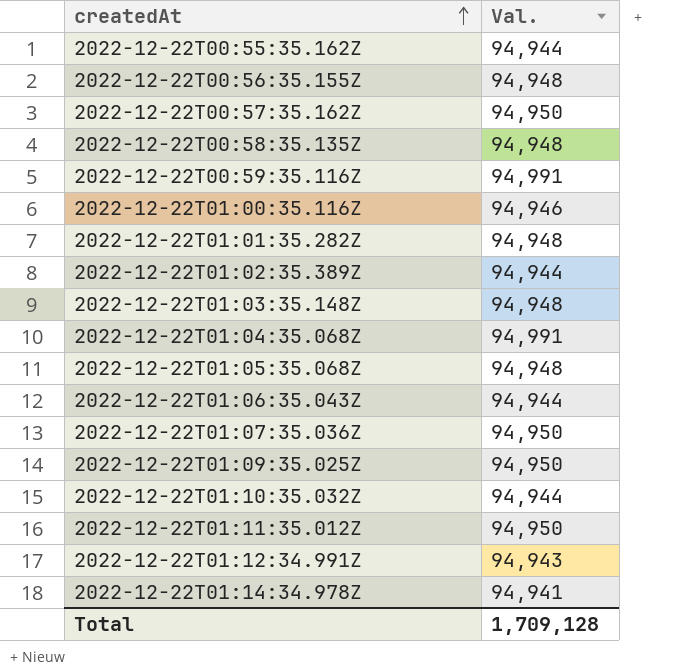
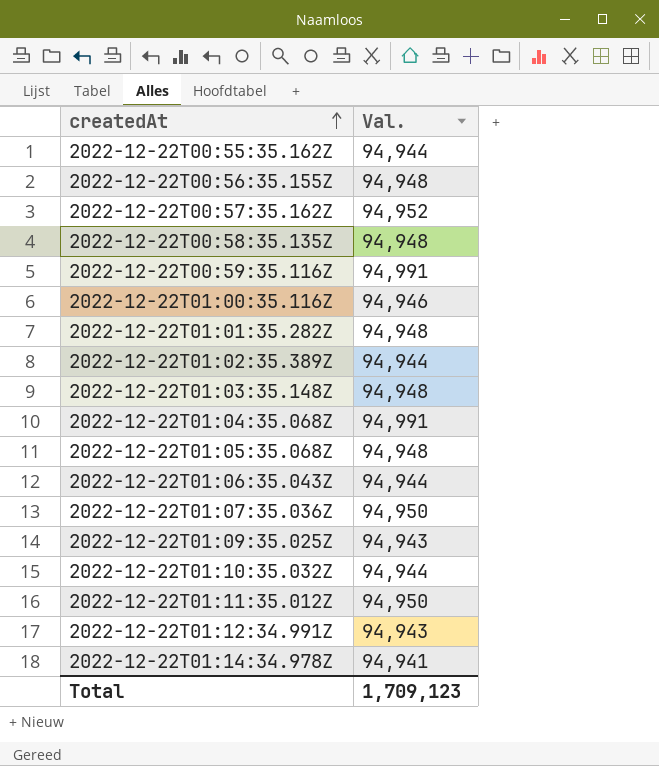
2022-12-22T00:57:35.162Z | Val.: 94,950 -> 94,952
2022-12-22T01:09:35.025Z | Val.: 94,950 -> 94,943
Total | Val.: 1,709,128 -> 1,709,123

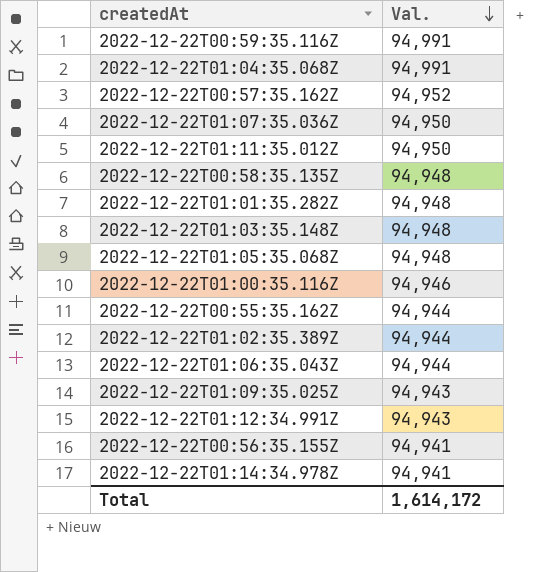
row order: createdAt ascending -> Val. descending
row 2022-12-22T01:10:35.032Z: 94,944 -> none
2022-12-22T00:56:35.155Z | Val.: 94,948 -> 94,941
Total | Val.: 1,709,123 -> 1,614,172

